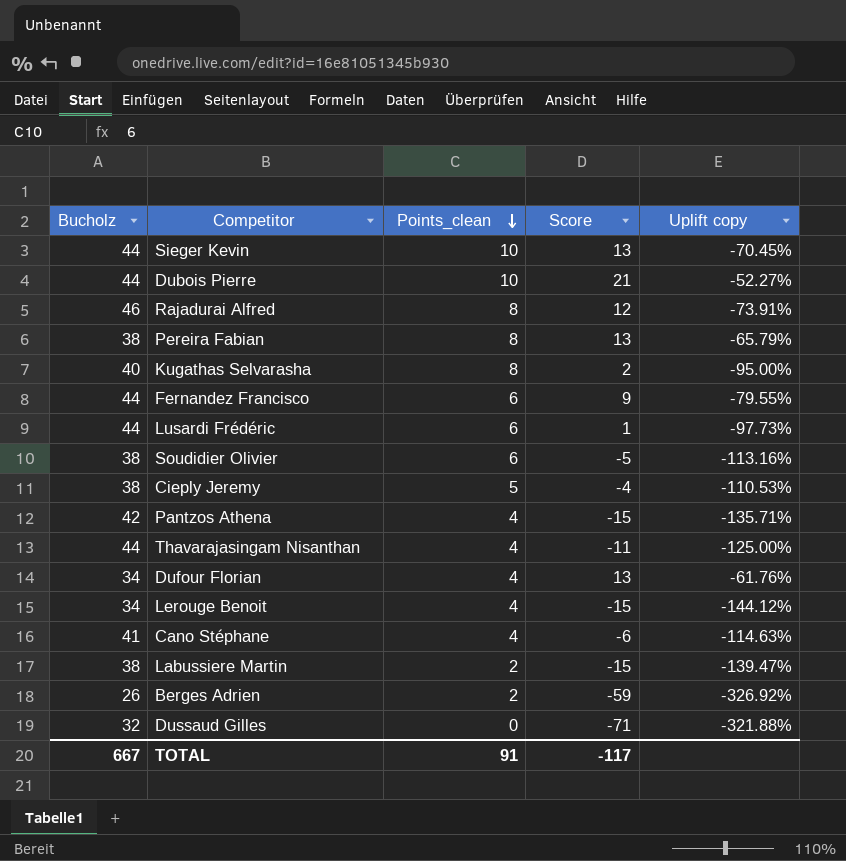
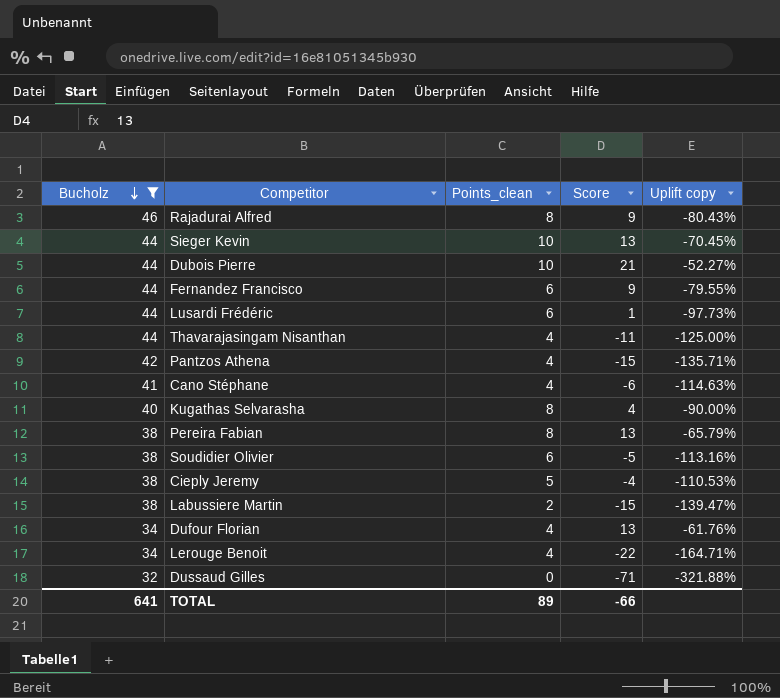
filter: none -> Bucholz != 26
row order: Points_clean descending -> Bucholz descending
Rajadurai Alfred | Score: 12 -> 9
Rajadurai Alfred | Uplift copy: -73.91% -> -80.43%
Kugathas Selvarasha | Score: 2 -> 4
Kugathas Selvarasha | Uplift copy: -95.00% -> -90.00%
Lerouge Benoit | Score: -15 -> -22
Lerouge Benoit | Uplift copy: -144.12% -> -164.71%
TOTAL | Bucholz: 667 -> 641
TOTAL | Points_clean: 91 -> 89
TOTAL | Score: -117 -> -66

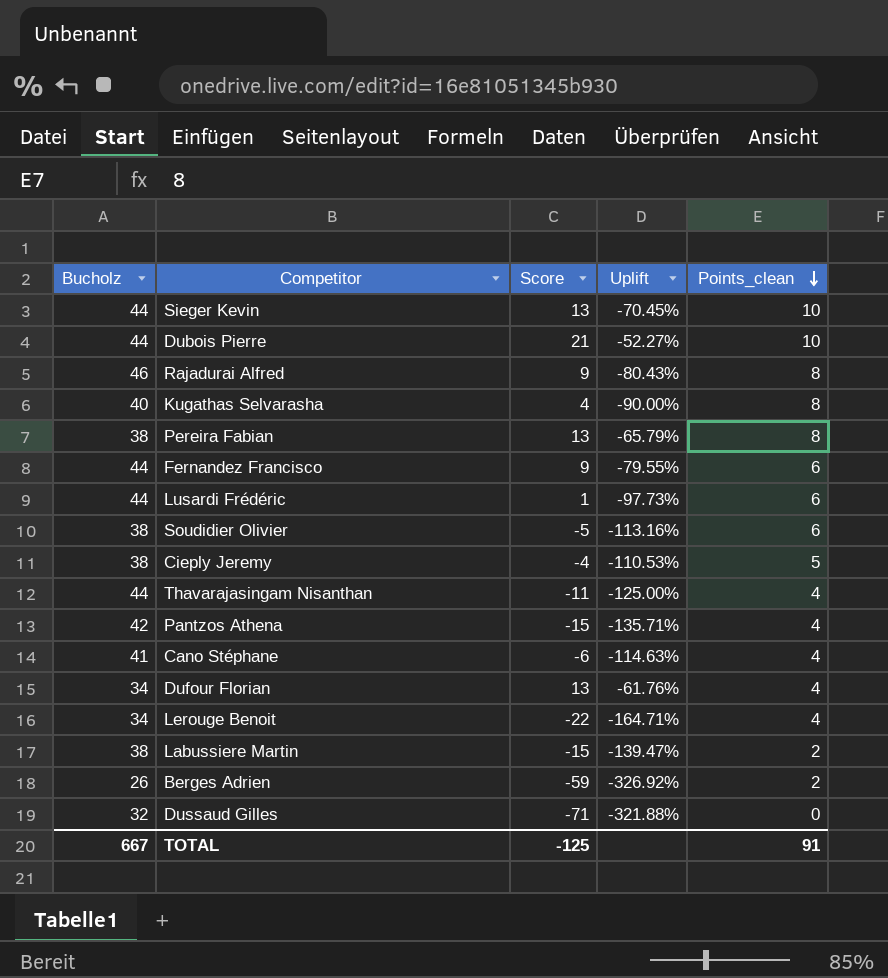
filter: Bucholz != 26 -> none
row order: Bucholz descending -> Points_clean descending
column name: Uplift copy -> Uplift
column Points_clean | position: 3 -> 5
TOTAL | Bucholz: 641 -> 667
TOTAL | Score: -66 -> -125
TOTAL | Points_clean: 89 -> 91

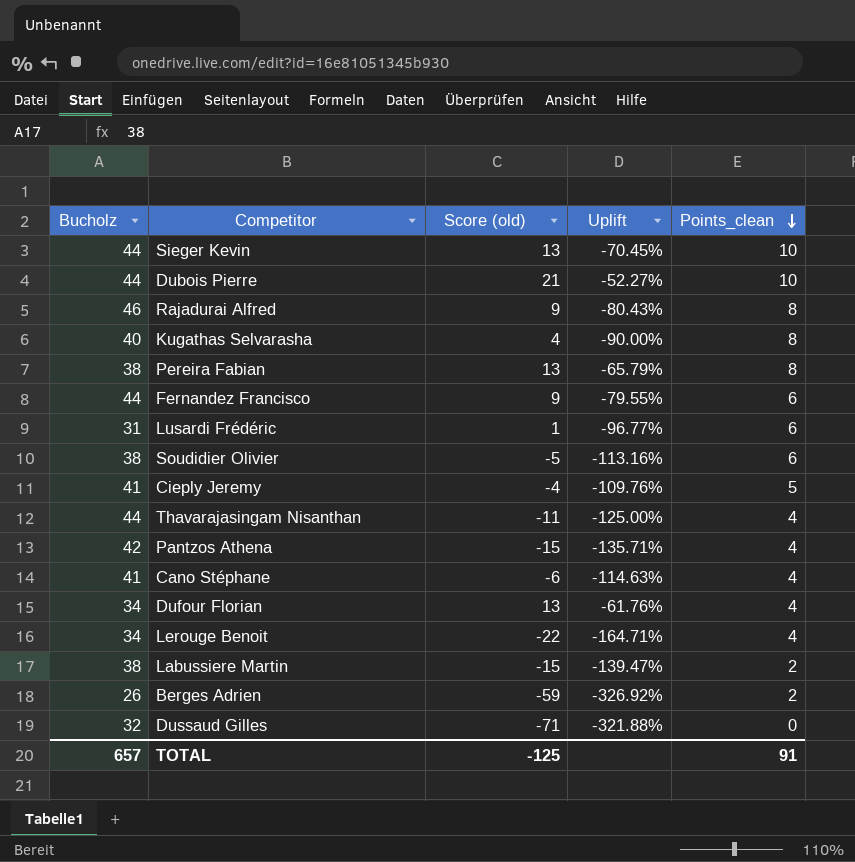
column name: Score -> Score (old)
Lusardi Frédéric | Bucholz: 44 -> 31
Lusardi Frédéric | Uplift: -97.73% -> -96.77%
Cieply Jeremy | Bucholz: 38 -> 41
Cieply Jeremy | Uplift: -110.53% -> -109.76%
TOTAL | Bucholz: 667 -> 657

